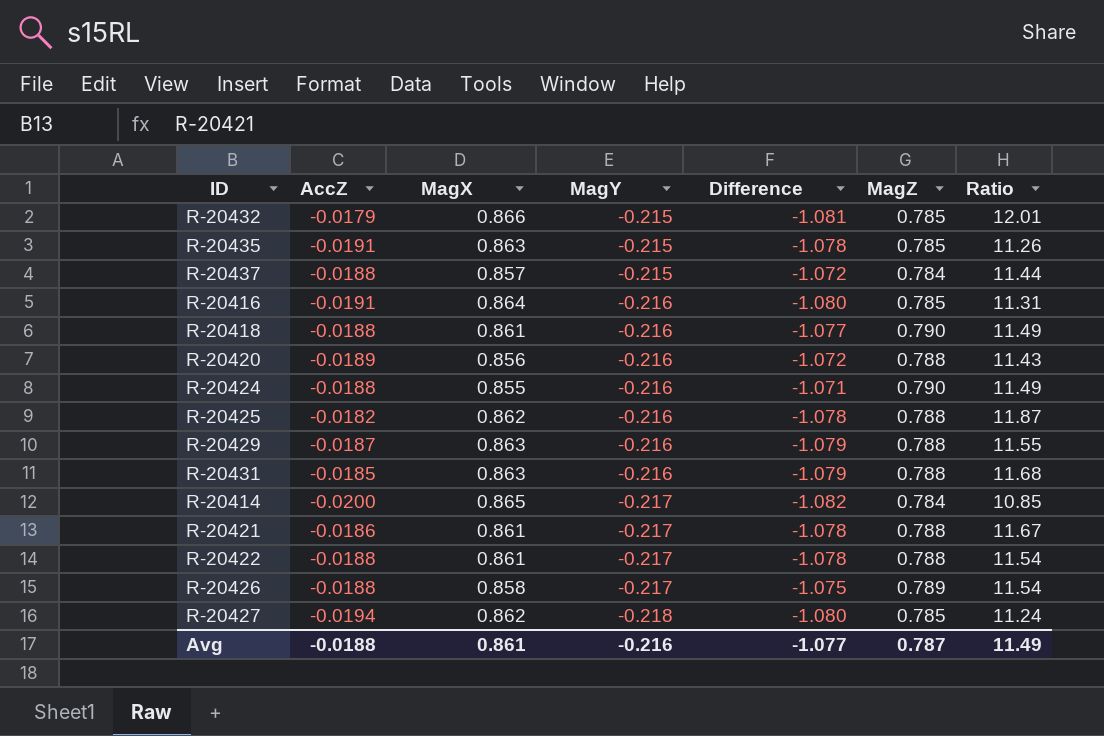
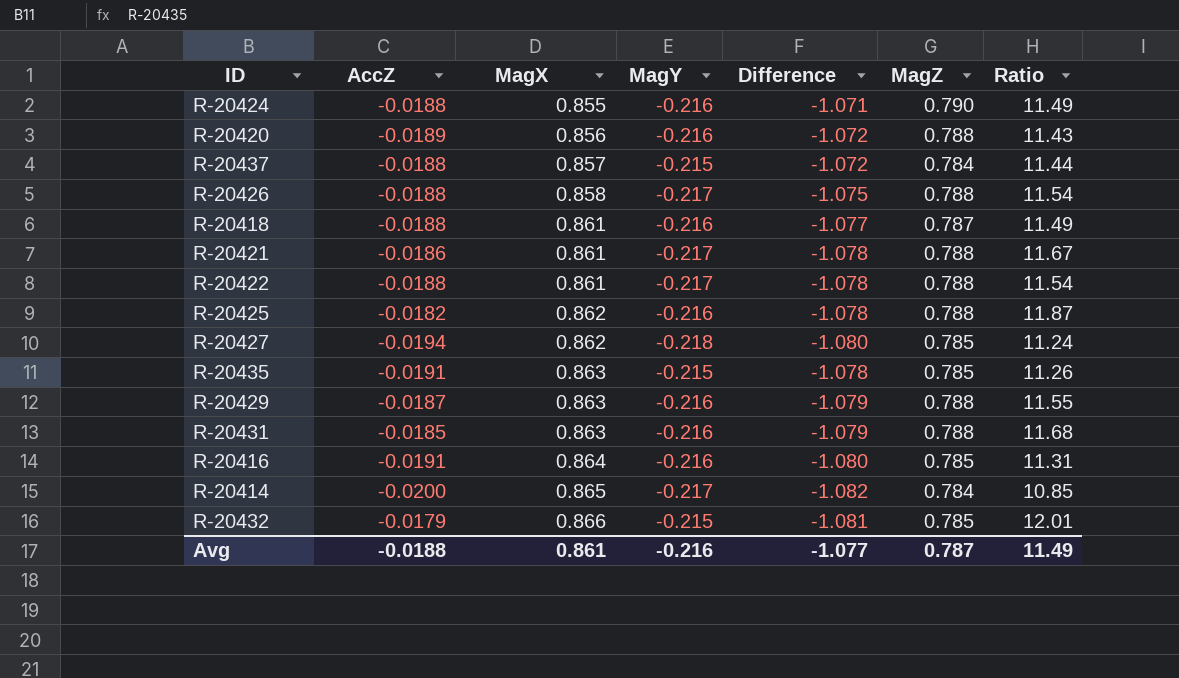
row order: MagY descending -> MagX ascending
R-20426 | MagZ: 0.789 -> 0.788
R-20418 | MagZ: 0.790 -> 0.787

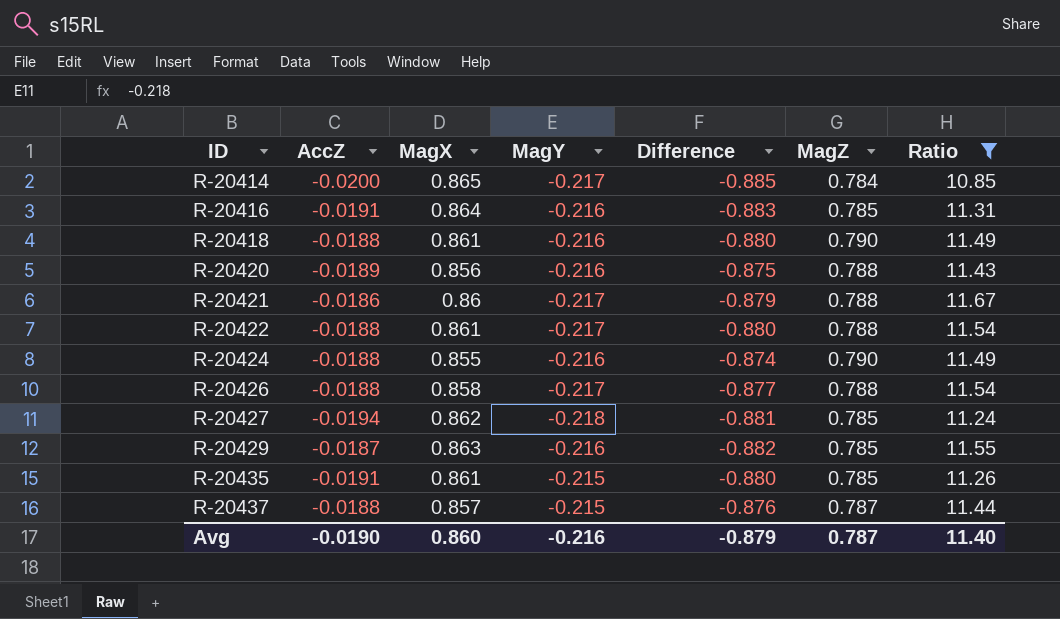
filter: none -> Ratio <= 11.67
row order: MagX ascending -> ID ascending
column Difference | formula: [MagY] - [MagX] -> [AccZ] - [MagX]
R-20418 | MagZ: 0.787 -> 0.790
R-20421 | MagX: 0.861 -> 0.86
R-20429 | MagZ: 0.788 -> 0.785
R-20435 | MagX: 0.863 -> 0.861
R-20437 | MagZ: 0.784 -> 0.787
Avg | AccZ: -0.0188 -> -0.0190
Avg | MagX: 0.861 -> 0.860
Avg | Difference: -1.077 -> -0.879
Avg | Ratio: 11.49 -> 11.40

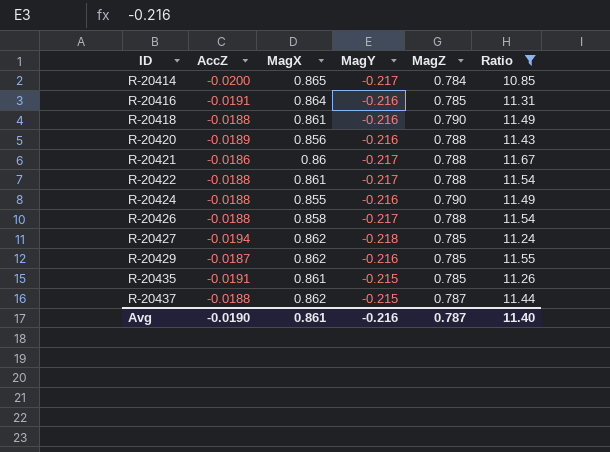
column Difference | formula: [AccZ] - [MagX] -> none
R-20429 | MagX: 0.863 -> 0.862
R-20437 | MagX: 0.857 -> 0.862
Avg | MagX: 0.860 -> 0.861

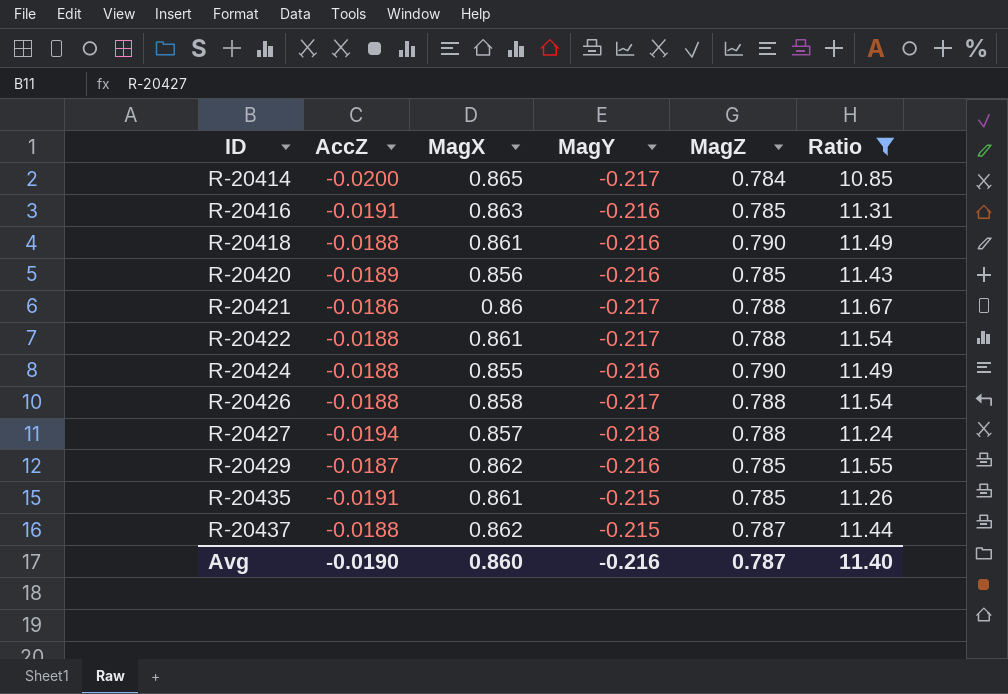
R-20416 | MagX: 0.864 -> 0.863
R-20420 | MagZ: 0.788 -> 0.785
R-20427 | MagX: 0.862 -> 0.857
R-20427 | MagZ: 0.785 -> 0.788
Avg | MagX: 0.861 -> 0.860

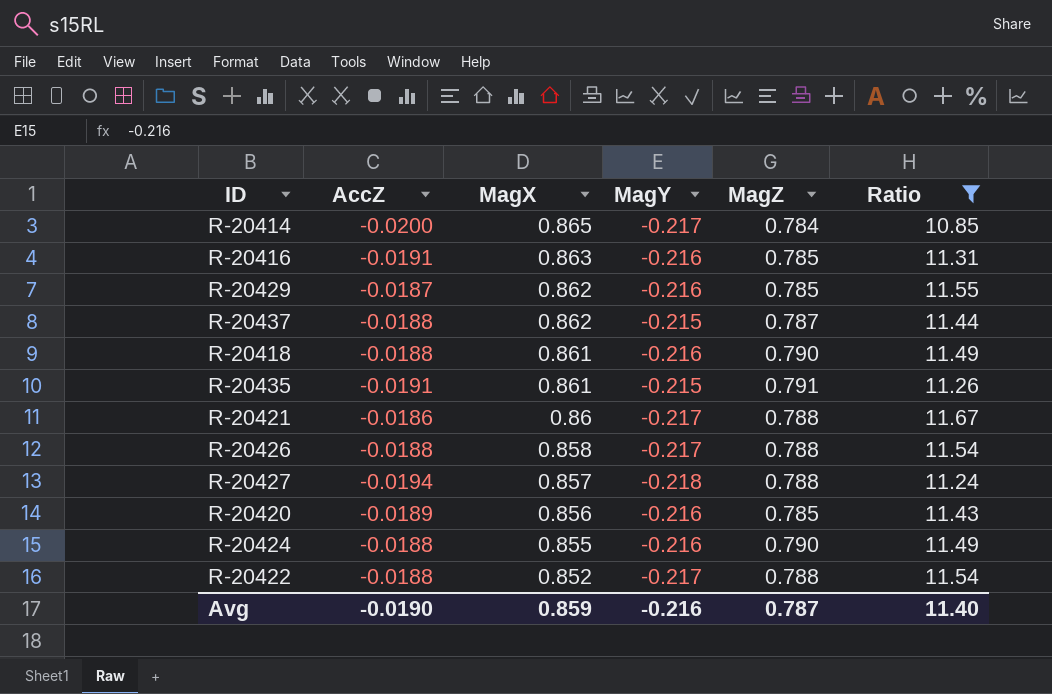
row order: ID ascending -> MagX descending
R-20435 | MagZ: 0.785 -> 0.791
R-20422 | MagX: 0.861 -> 0.852
Avg | MagX: 0.860 -> 0.859

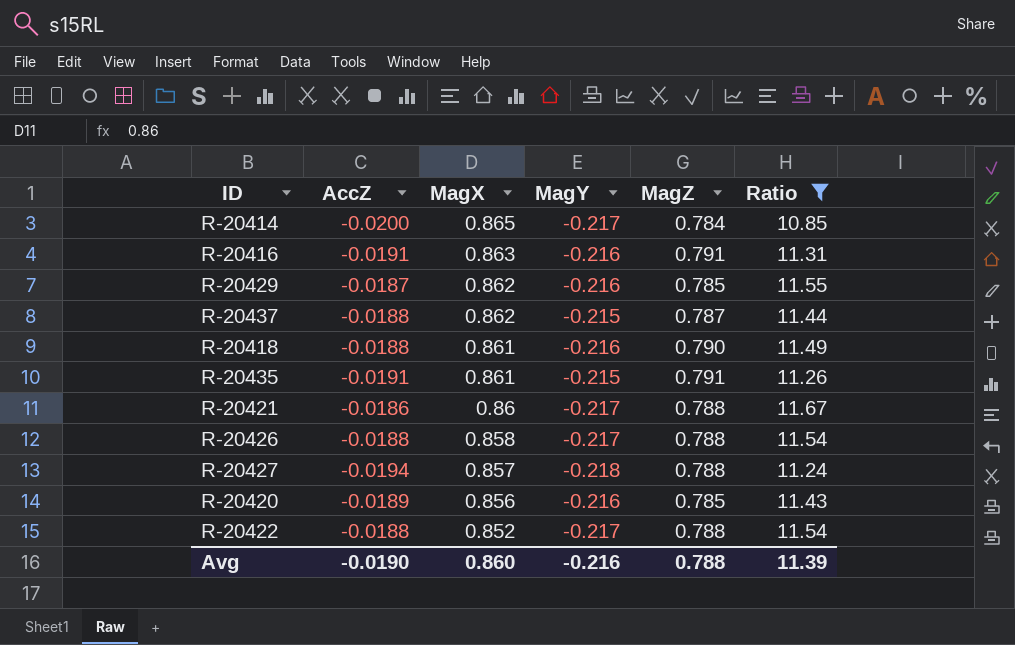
row R-20424: -0.0188 | 0.855 | -0.216 | 0.790 | 11.49 -> none
R-20416 | MagZ: 0.785 -> 0.791
Avg | MagX: 0.859 -> 0.860
Avg | MagZ: 0.787 -> 0.788
Avg | Ratio: 11.40 -> 11.39

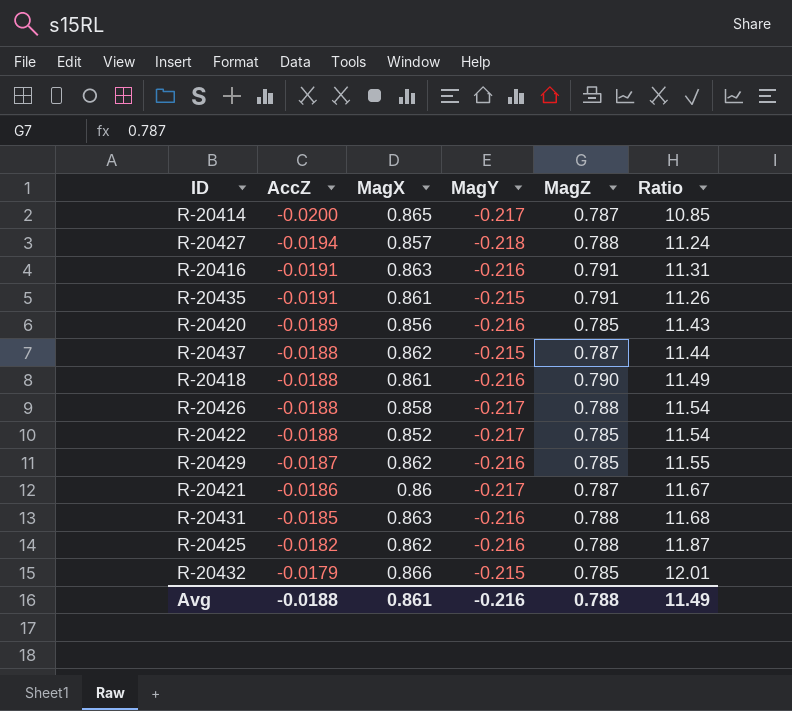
filter: Ratio <= 11.67 -> none
row order: MagX descending -> AccZ ascending
R-20414 | MagZ: 0.784 -> 0.787
R-20422 | MagZ: 0.788 -> 0.785
R-20421 | MagZ: 0.788 -> 0.787
Avg | AccZ: -0.0190 -> -0.0188
Avg | MagX: 0.860 -> 0.861
Avg | Ratio: 11.39 -> 11.49

